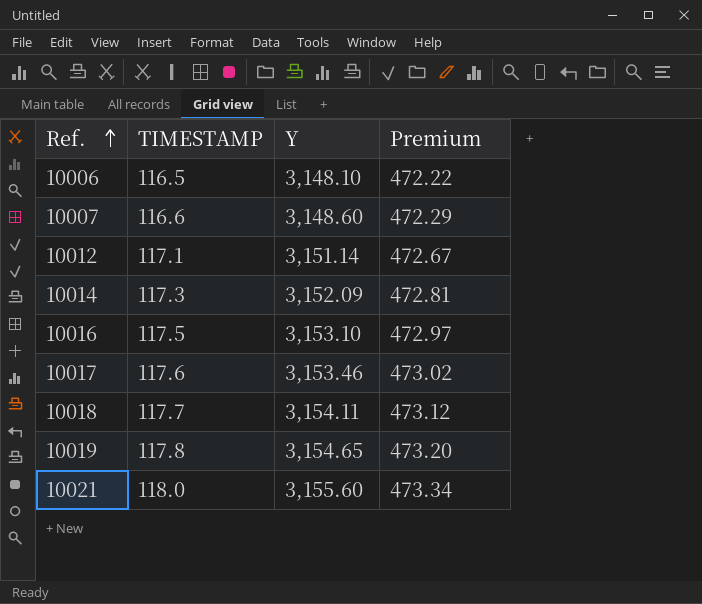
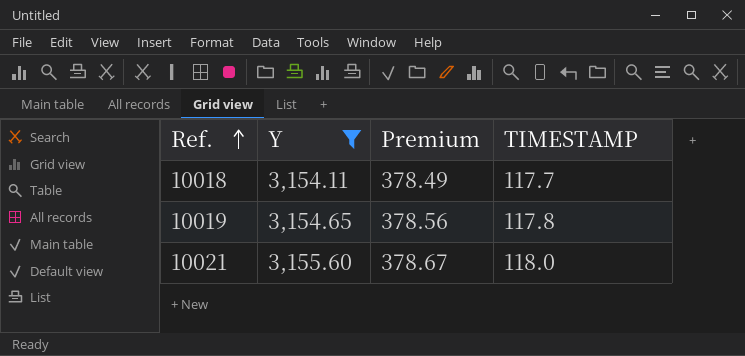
filter: none -> Y >= 3,154.11
column Premium | formula: [Y] * 0.15 -> [Y] * 0.12
column TIMESTAMP | position: 2 -> 4

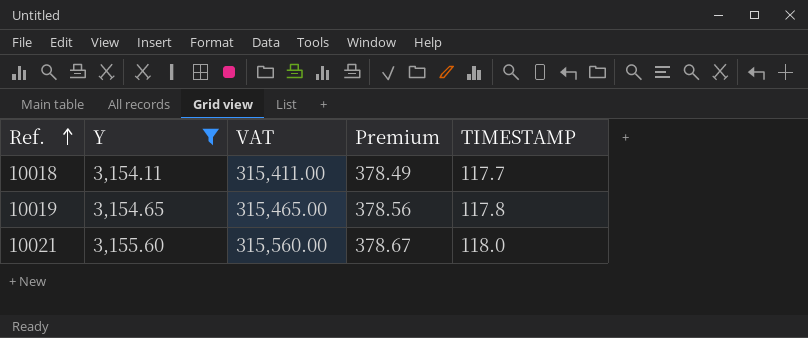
column VAT | formula: none -> [Y] * 100

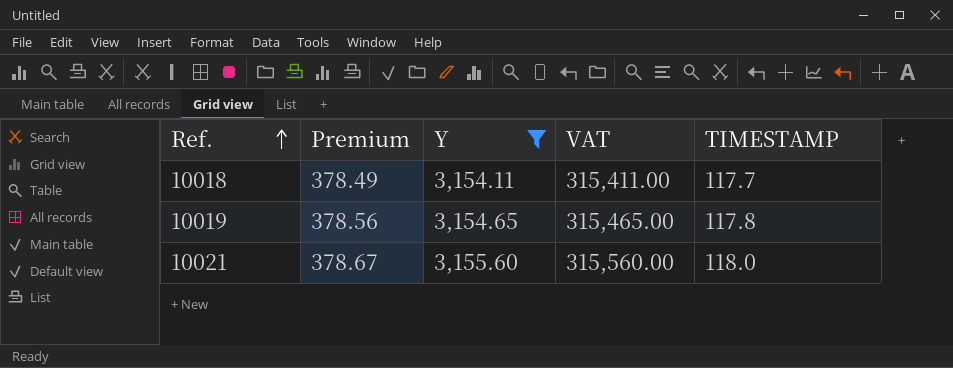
column Premium | position: 4 -> 2

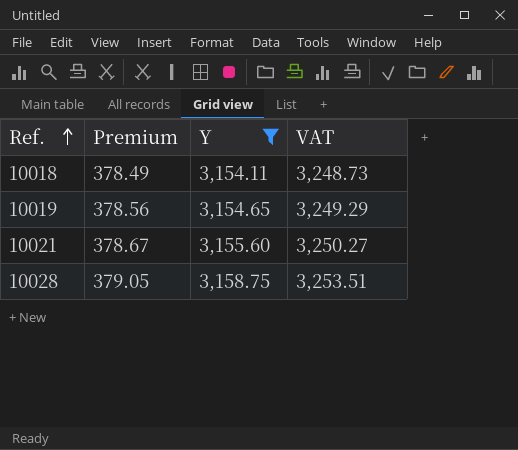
column TIMESTAMP | position: 5 -> none
column VAT | formula: [Y] * 100 -> [Y] * 1.03
row 10028: none -> 379.05 | 3,158.75 | 3,253.51

